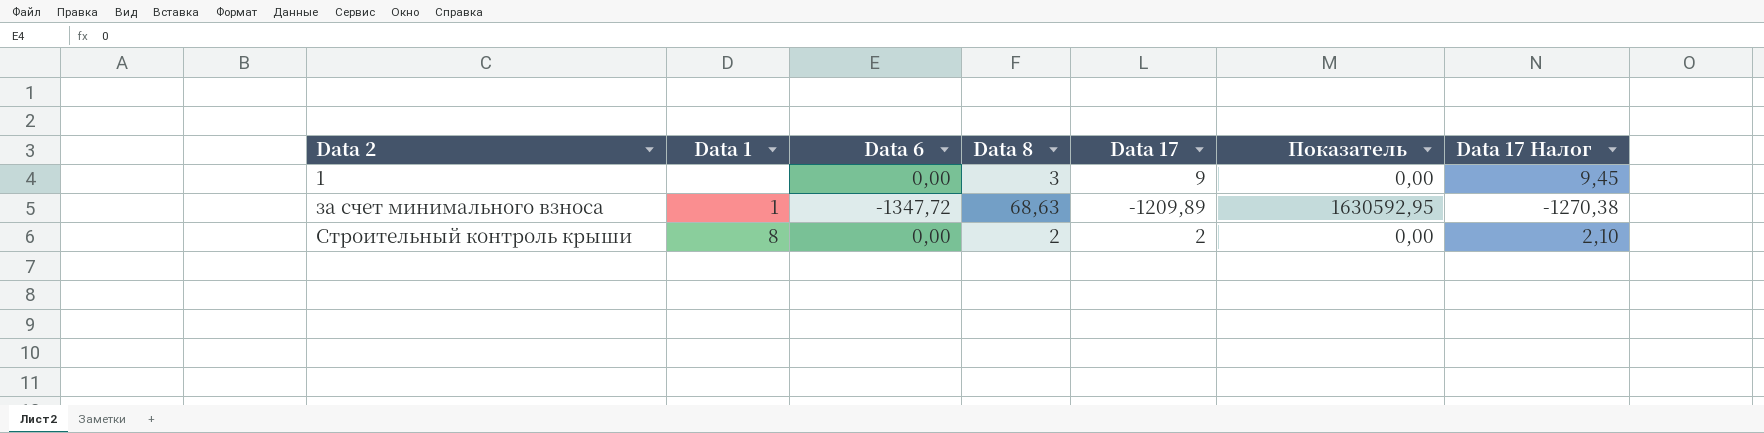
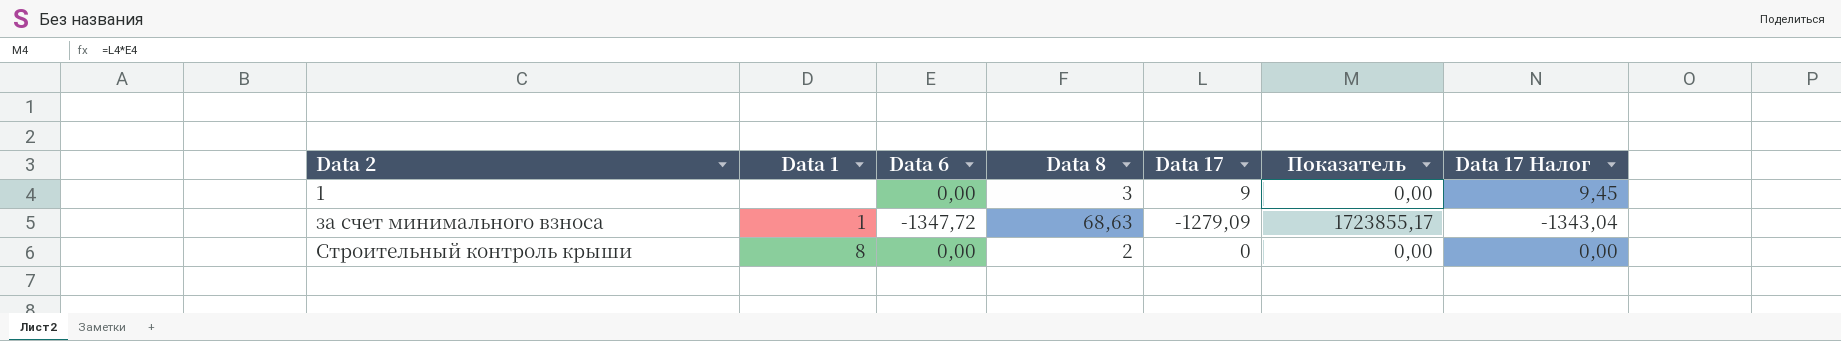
за счет минимального взноса | Data 17: -1209,89 -> -1279,09
за счет минимального взноса | Показатель: 1630592,95 -> 1723855,17
за счет минимального взноса | Data 17 Налог: -1270,38 -> -1343,04
Строительный контроль крыши | Data 17: 2 -> 0
Строительный контроль крыши | Data 17 Налог: 2,10 -> 0,00

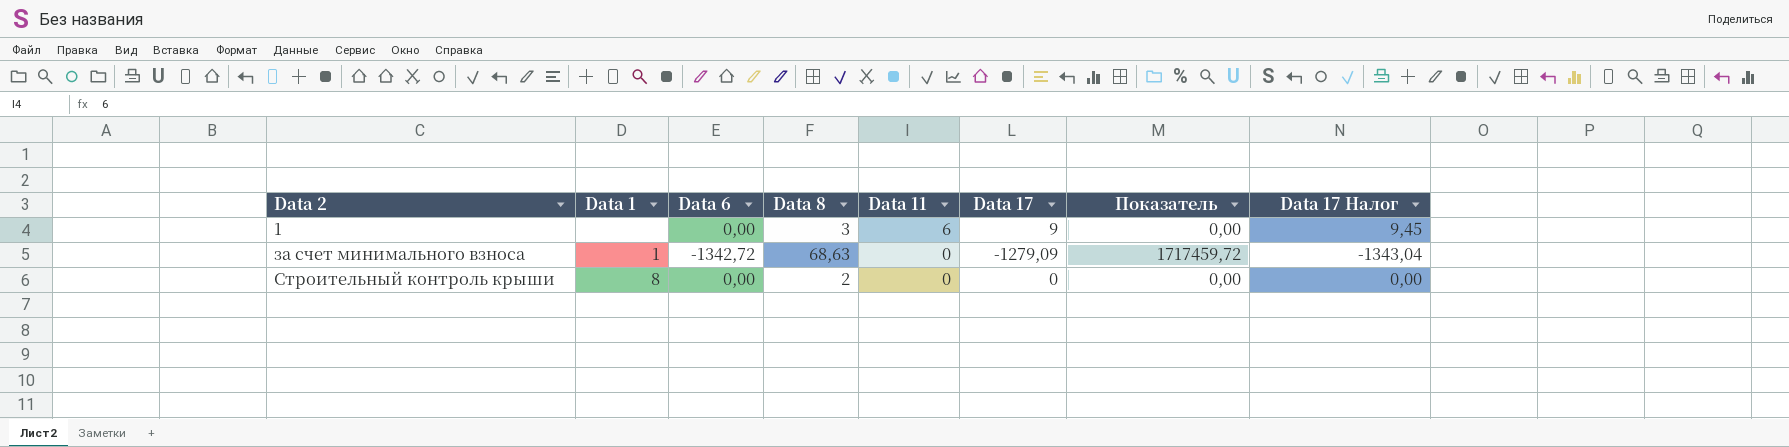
column Data 11 | position: none -> 5
за счет минимального взноса | Data 6: -1347,72 -> -1342,72
за счет минимального взноса | Показатель: 1723855,17 -> 1717459,72

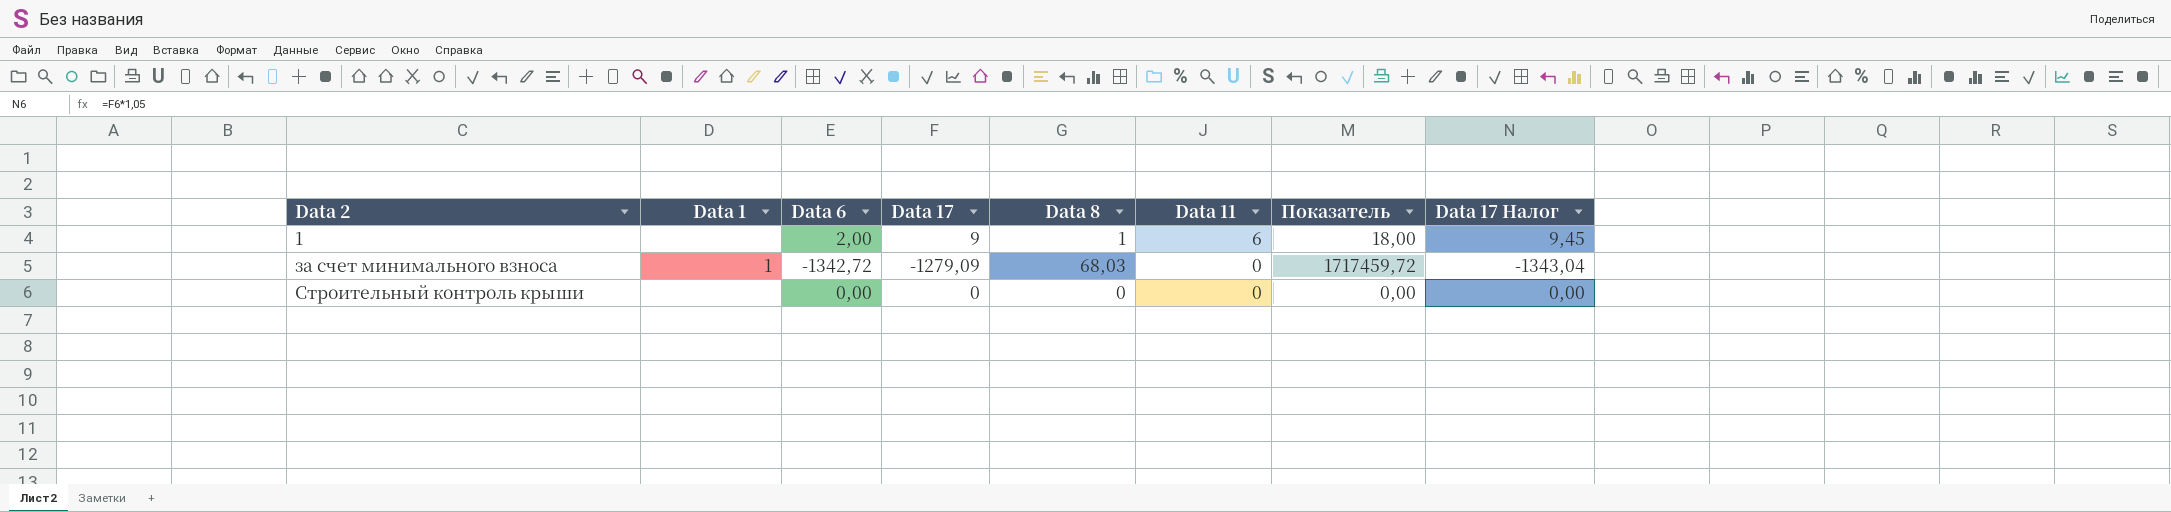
column Data 17 | position: 6 -> 4
1 | Data 6: 0,00 -> 2,00
1 | Data 8: 3 -> 1
1 | Показатель: 0,00 -> 18,00
за счет минимального взноса | Data 8: 68,63 -> 68,03
Строительный контроль крыши | Data 1: 8 -> none
Строительный контроль крыши | Data 8: 2 -> 0

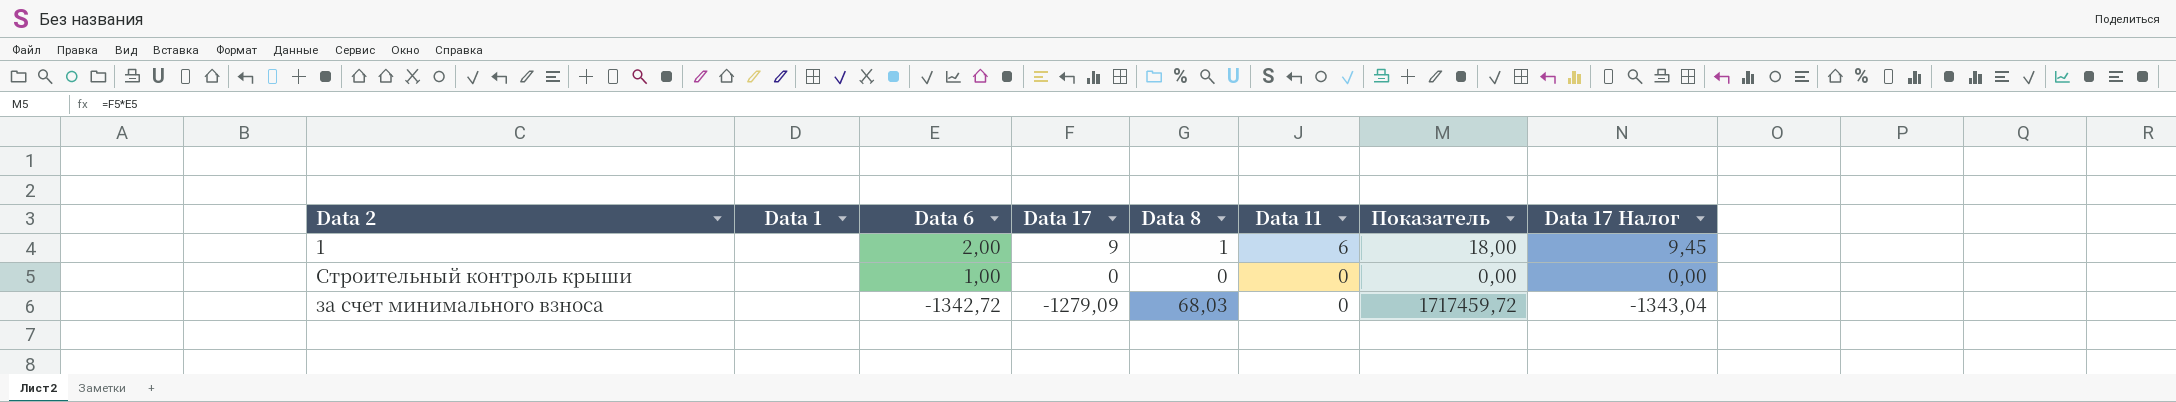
row order: Data 2 ascending -> Data 6 descending
Строительный контроль крыши | Data 6: 0,00 -> 1,00
за счет минимального взноса | Data 1: 1 -> none

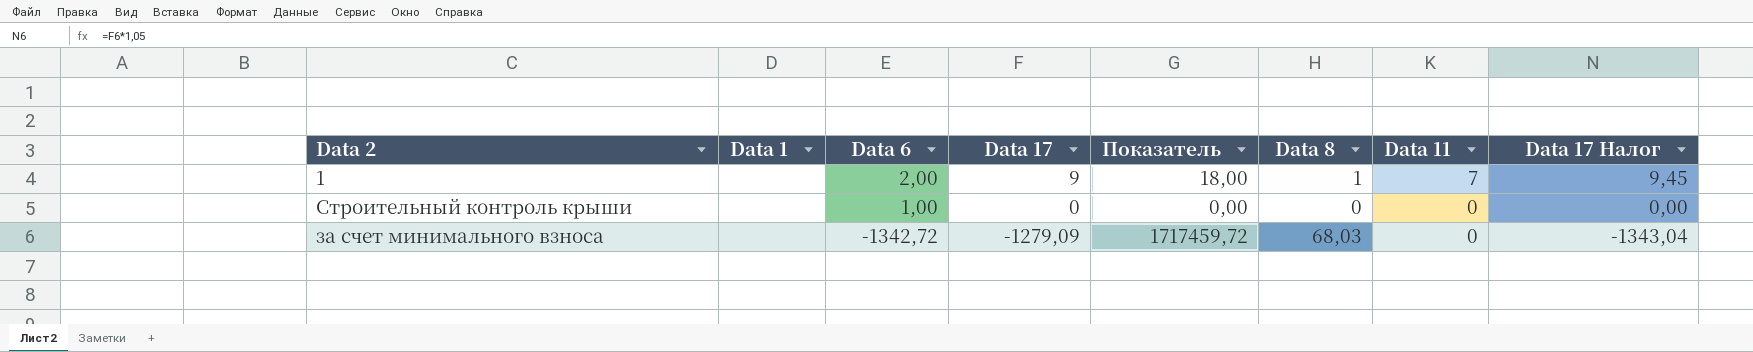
column Показатель | position: 7 -> 5
1 | Data 11: 6 -> 7

